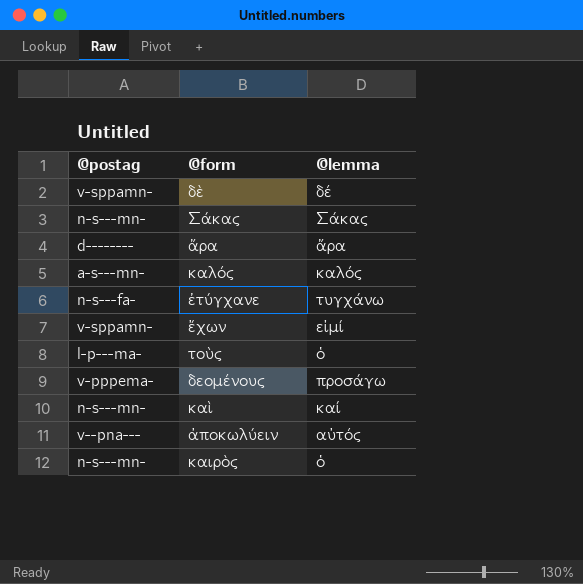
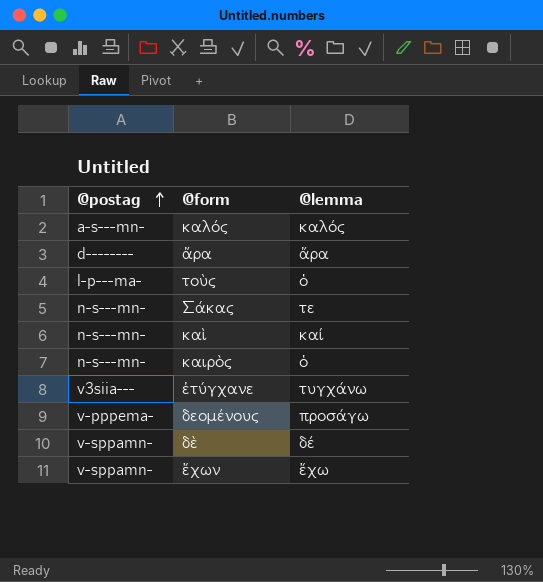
row order: none -> @postag ascending
row ἀποκωλύειν: v--pna--- | αὐτός -> none
Σάκας | @lemma: Σάκας -> τε
ἐτύγχανε | @postag: n-s---fa- -> v3siia---
ἔχων | @lemma: εἰμί -> ἔχω

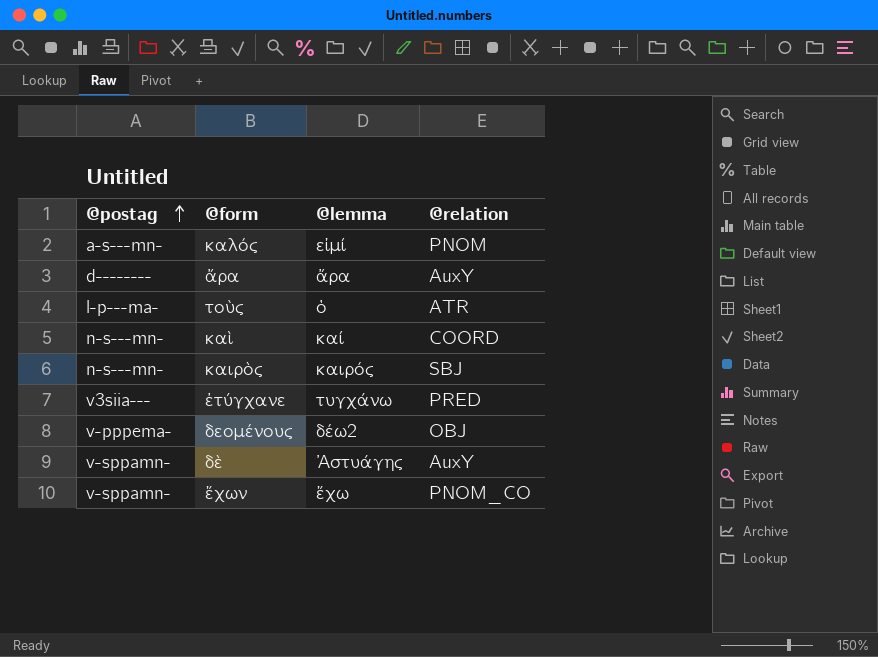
column @relation | position: none -> 4
row Σάκας: n-s---mn- | τε -> none
καλός | @lemma: καλός -> εἰμί
καιρὸς | @lemma: ὁ -> καιρός
δεομένους | @lemma: προσάγω -> δέω2
δὲ | @lemma: δέ -> Ἀστυάγης

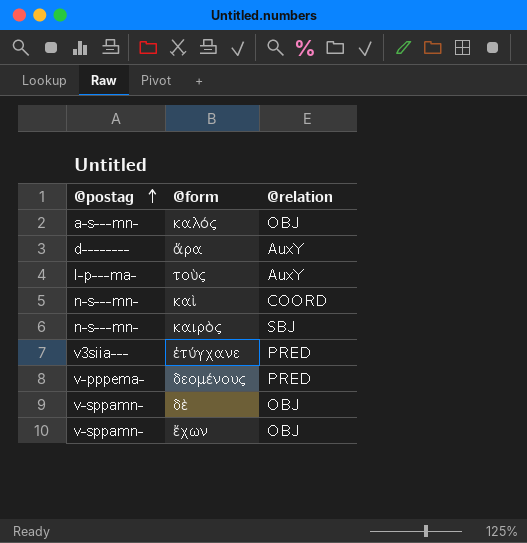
column @lemma | position: 3 -> none
καλός | @relation: PNOM -> OBJ
τοὺς | @relation: ATR -> AuxY
δεομένους | @relation: OBJ -> PRED
δὲ | @relation: AuxY -> OBJ
ἔχων | @relation: PNOM_CO -> OBJ

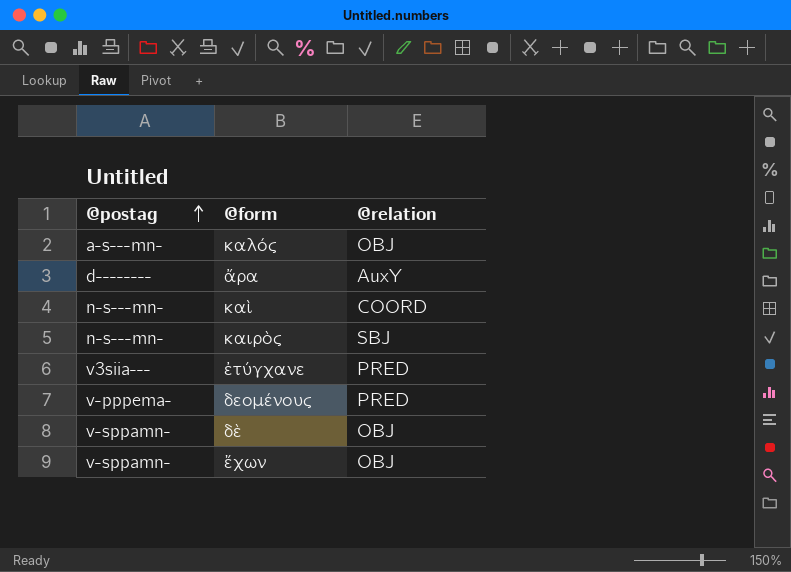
row τοὺς: l-p---ma- | AuxY -> none

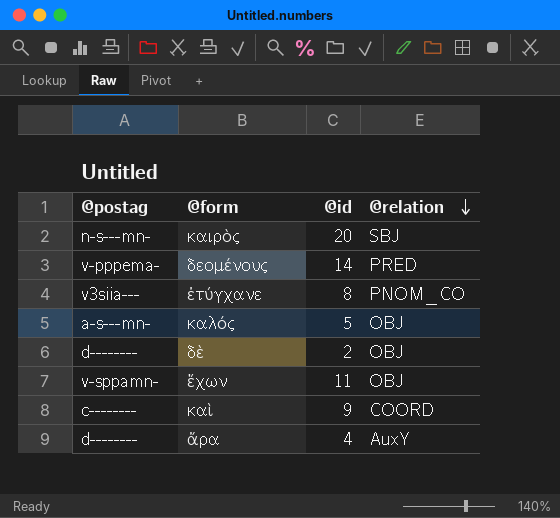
row order: @postag ascending -> @relation descending
column @id | position: none -> 3
ἐτύγχανε | @relation: PRED -> PNOM_CO
δὲ | @postag: v-sppamn- -> d--------
καὶ | @postag: n-s---mn- -> c--------

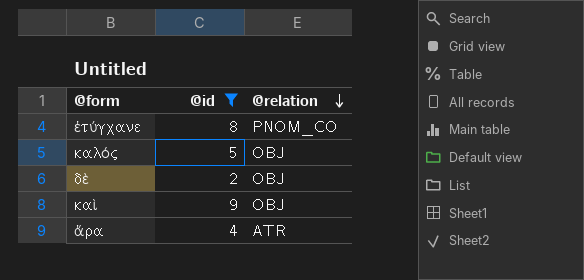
filter: none -> @id <= 9
column @postag | position: 1 -> none
καὶ | @relation: COORD -> OBJ
ἄρα | @relation: AuxY -> ATR

